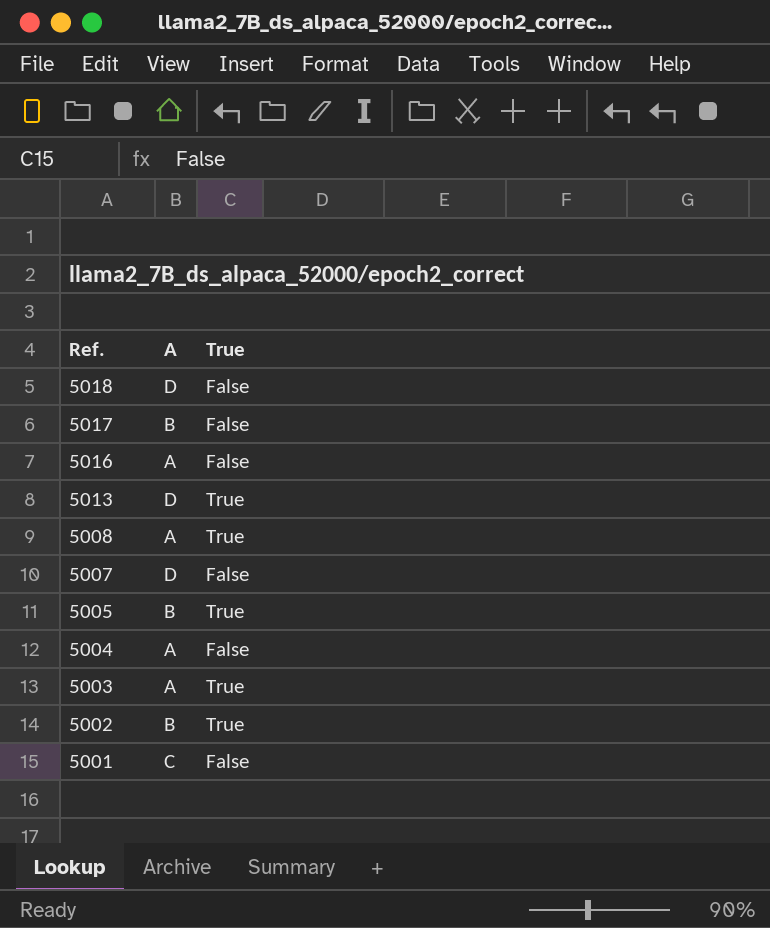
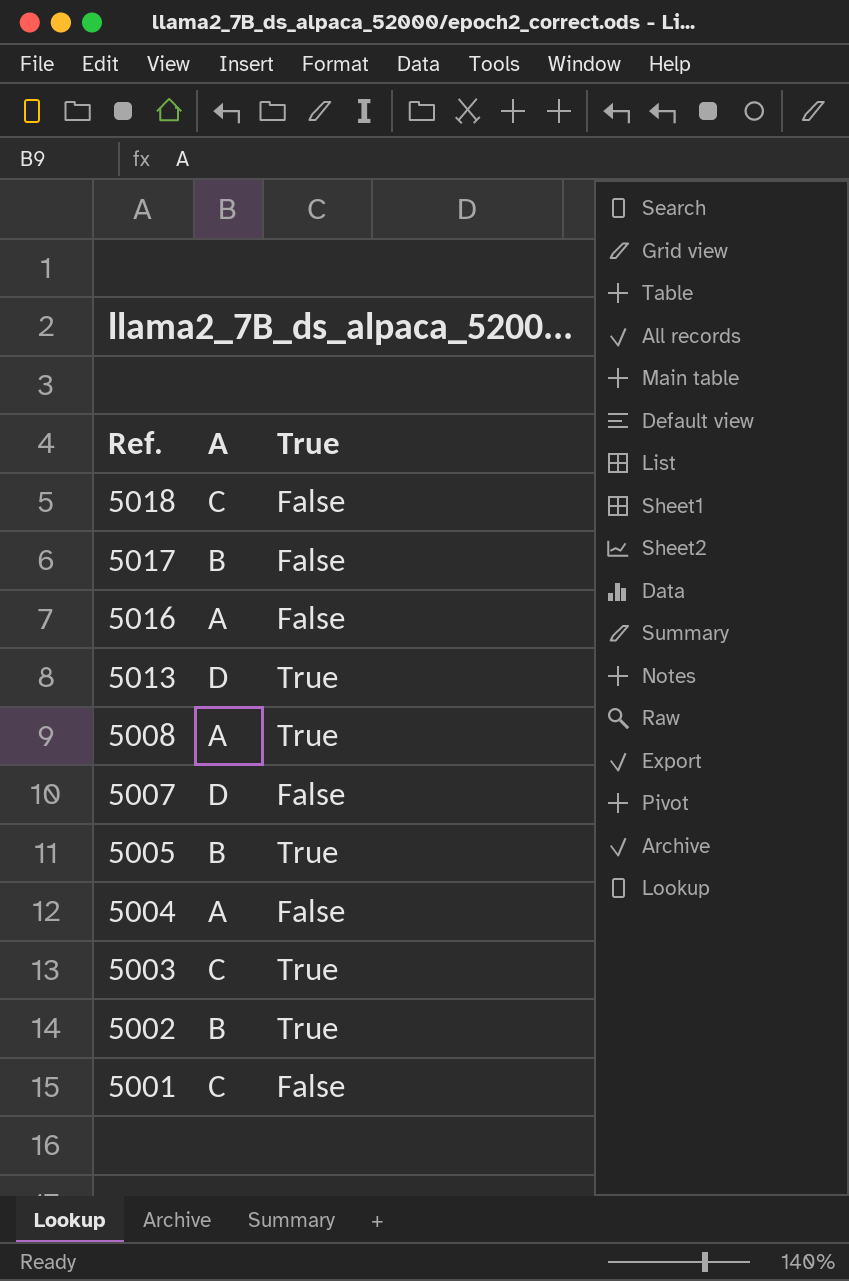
5018 | A: D -> C
5003 | A: A -> C

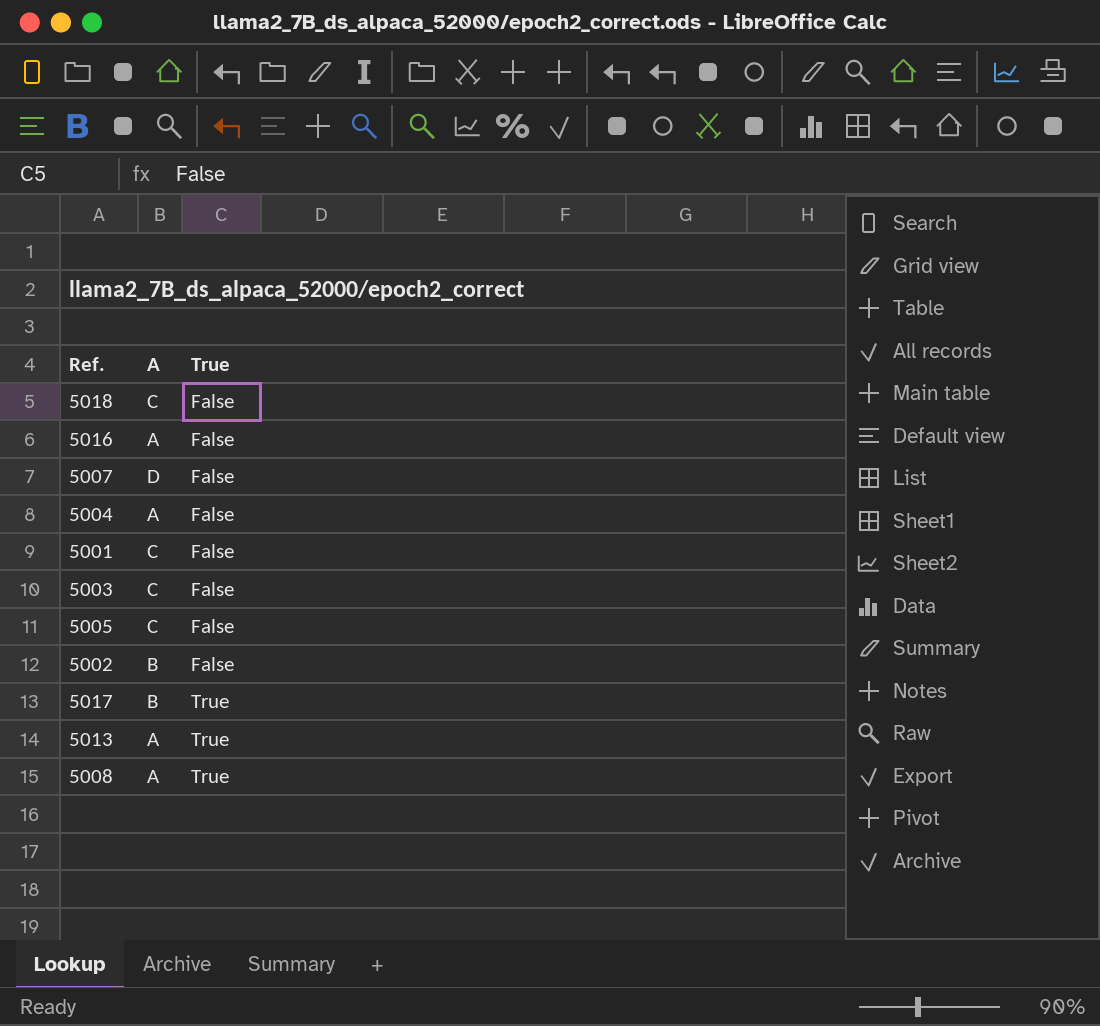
row order: Ref. descending -> True ascending
5003 | True: True -> False
5005 | A: B -> C
5005 | True: True -> False
5002 | True: True -> False
5017 | True: False -> True
5013 | A: D -> A

